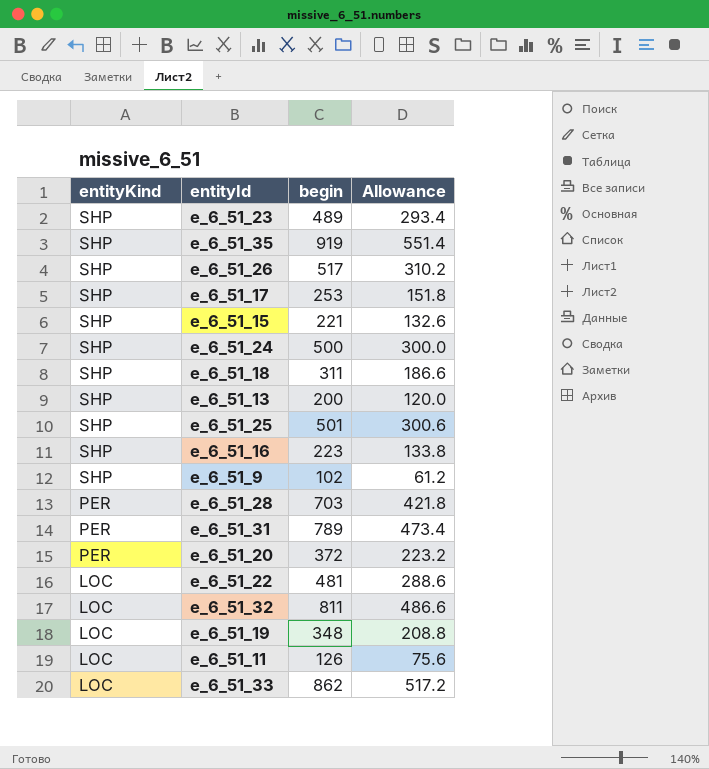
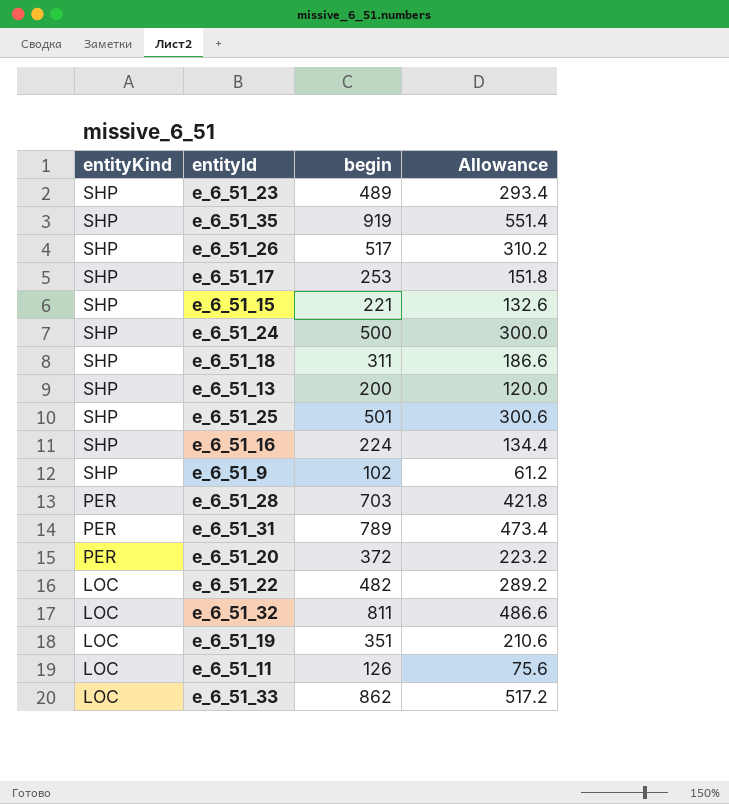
e_6_51_16 | begin: 223 -> 224
e_6_51_16 | Allowance: 133.8 -> 134.4
e_6_51_22 | begin: 481 -> 482
e_6_51_22 | Allowance: 288.6 -> 289.2
e_6_51_19 | begin: 348 -> 351
e_6_51_19 | Allowance: 208.8 -> 210.6

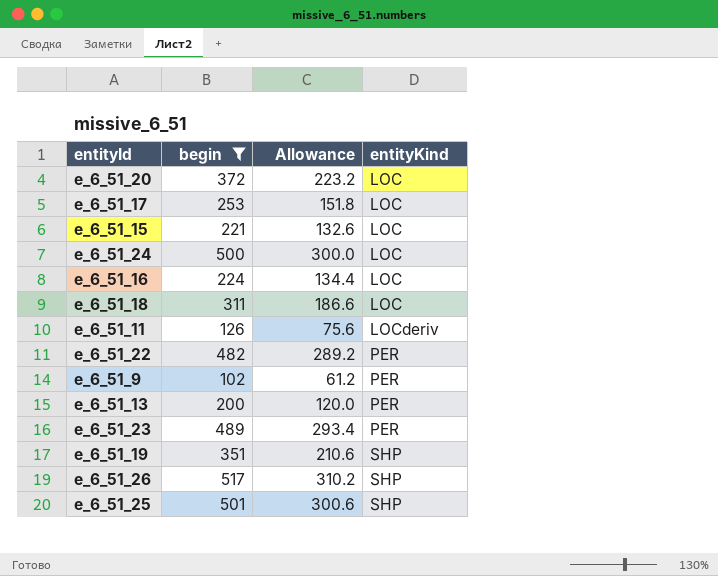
filter: none -> begin <= 517
row order: entityKind descending -> entityKind ascending
column entityKind | position: 1 -> 4
e_6_51_20 | entityKind: PER -> LOC
e_6_51_17 | entityKind: SHP -> LOC
e_6_51_15 | entityKind: SHP -> LOC
e_6_51_24 | entityKind: SHP -> LOC
e_6_51_16 | entityKind: SHP -> LOC
e_6_51_18 | entityKind: SHP -> LOC
e_6_51_11 | entityKind: LOC -> LOCderiv
e_6_51_22 | entityKind: LOC -> PER
e_6_51_9 | entityKind: SHP -> PER
e_6_51_13 | entityKind: SHP -> PER
e_6_51_23 | entityKind: SHP -> PER
e_6_51_19 | entityKind: LOC -> SHP

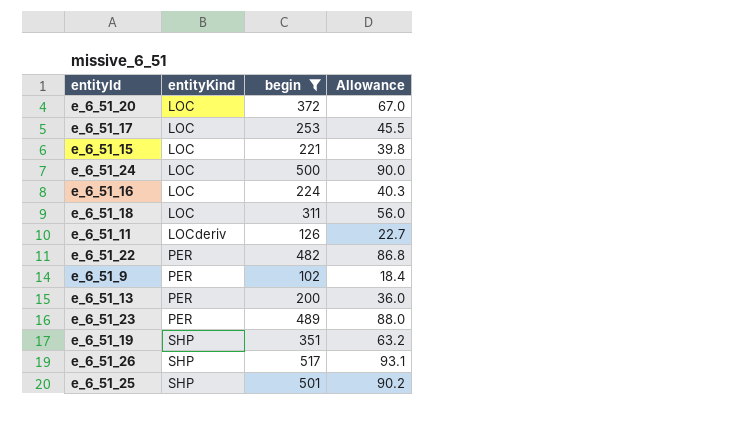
column entityKind | position: 4 -> 2
column Allowance | formula: [begin] * 0.6 -> [begin] * 0.18

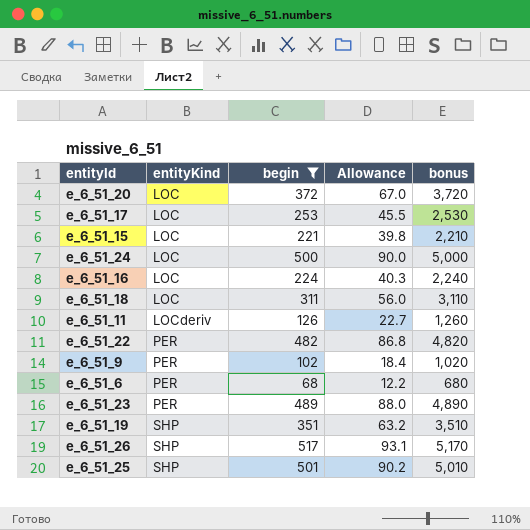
column bonus | formula: none -> [begin] * 10
row e_6_51_13: PER | 200 | 36.0 -> none
row e_6_51_6: none -> PER | 68 | 12.2 | 680

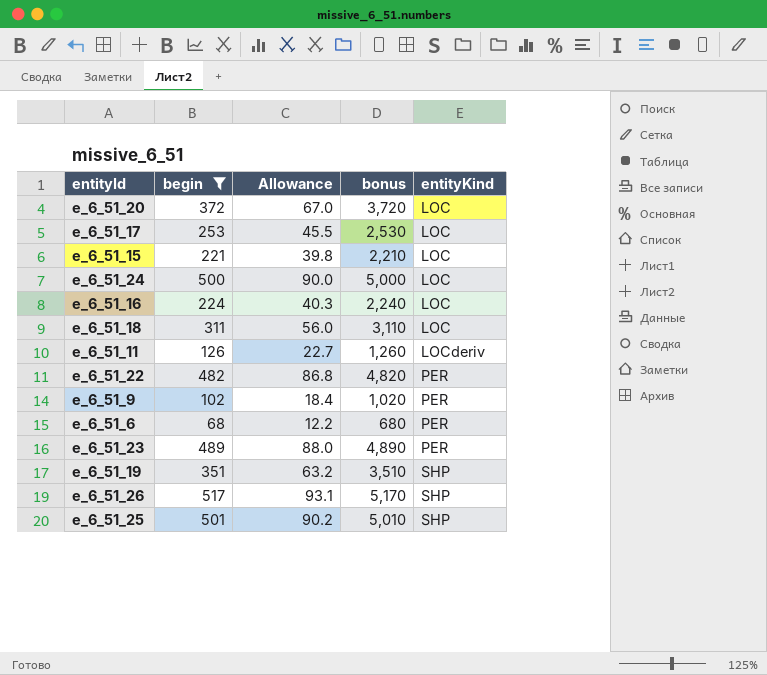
column entityKind | position: 2 -> 5

